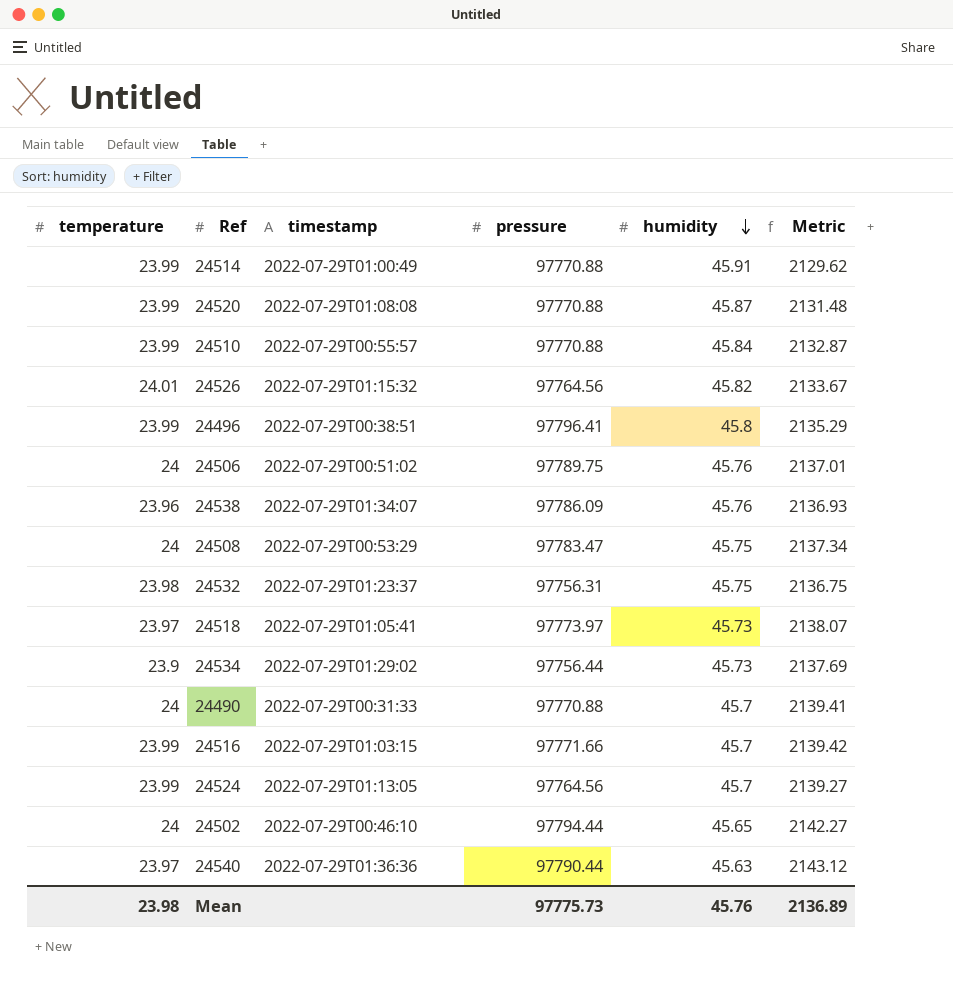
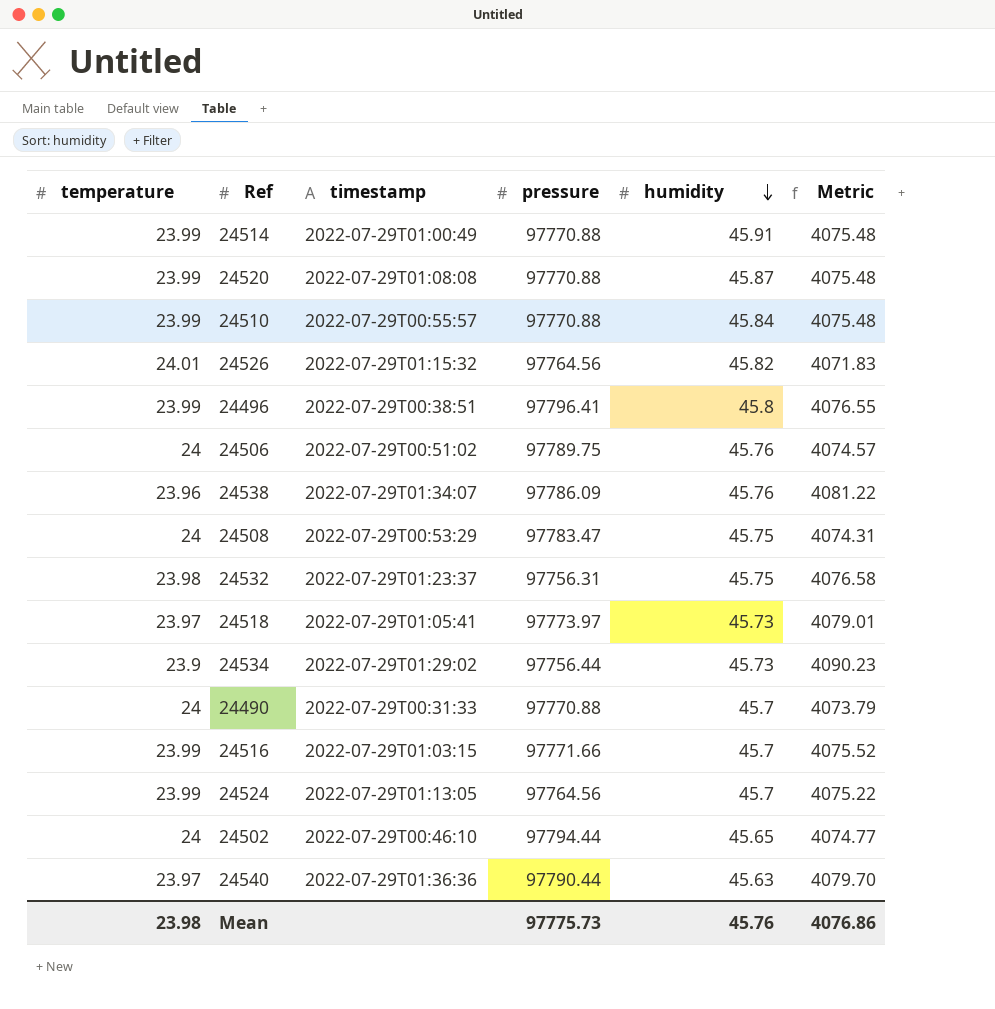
column Metric | formula: [pressure] / [humidity] -> [pressure] / [temperature]
Mean | Metric: 2136.89 -> 4076.86

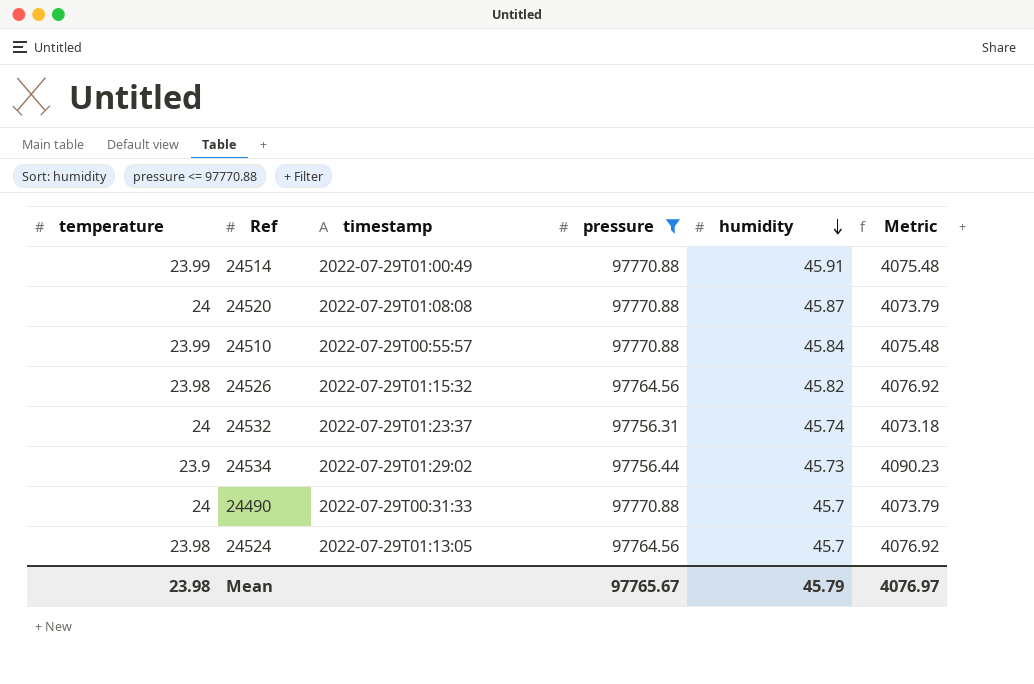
filter: none -> pressure <= 97770.88
24520 | temperature: 23.99 -> 24
24520 | Metric: 4075.48 -> 4073.79
24526 | temperature: 24.01 -> 23.98
24526 | Metric: 4071.83 -> 4076.92
24532 | temperature: 23.98 -> 24
24532 | humidity: 45.75 -> 45.74
24532 | Metric: 4076.58 -> 4073.18
24524 | temperature: 23.99 -> 23.98
24524 | Metric: 4075.22 -> 4076.92
Mean | pressure: 97775.73 -> 97765.67
Mean | humidity: 45.76 -> 45.79
Mean | Metric: 4076.86 -> 4076.97

